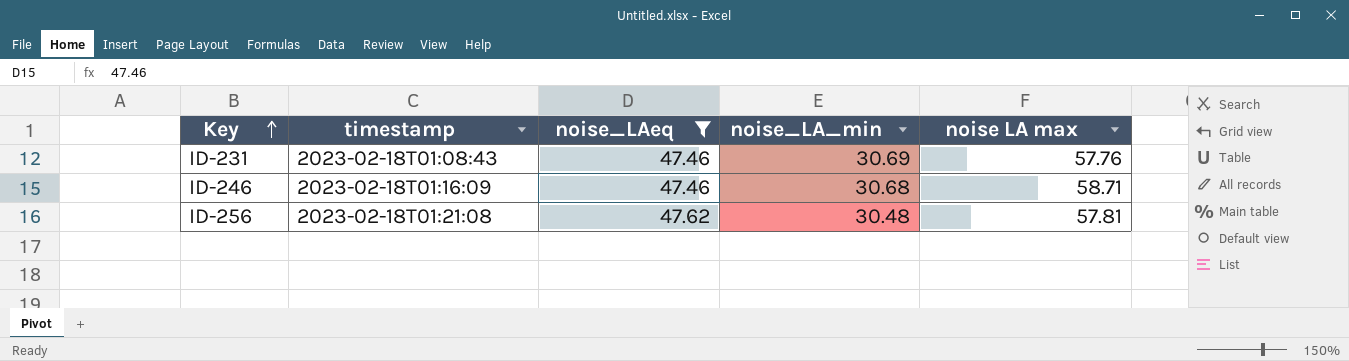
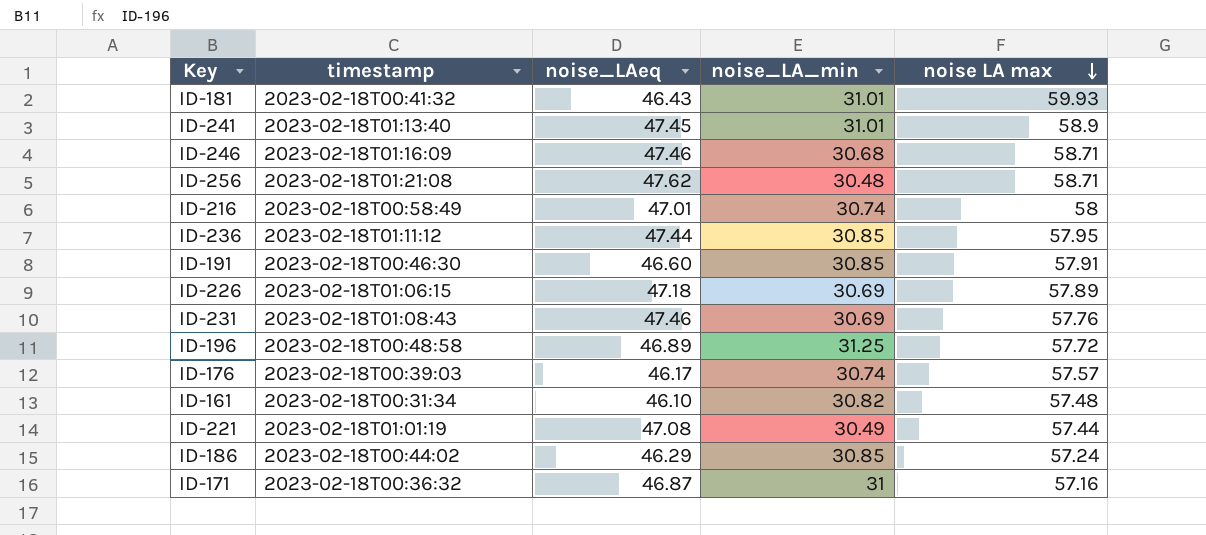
filter: noise_LAeq >= 47.46 -> none
row order: Key ascending -> noise LA max descending
ID-256 | noise LA max: 57.81 -> 58.71

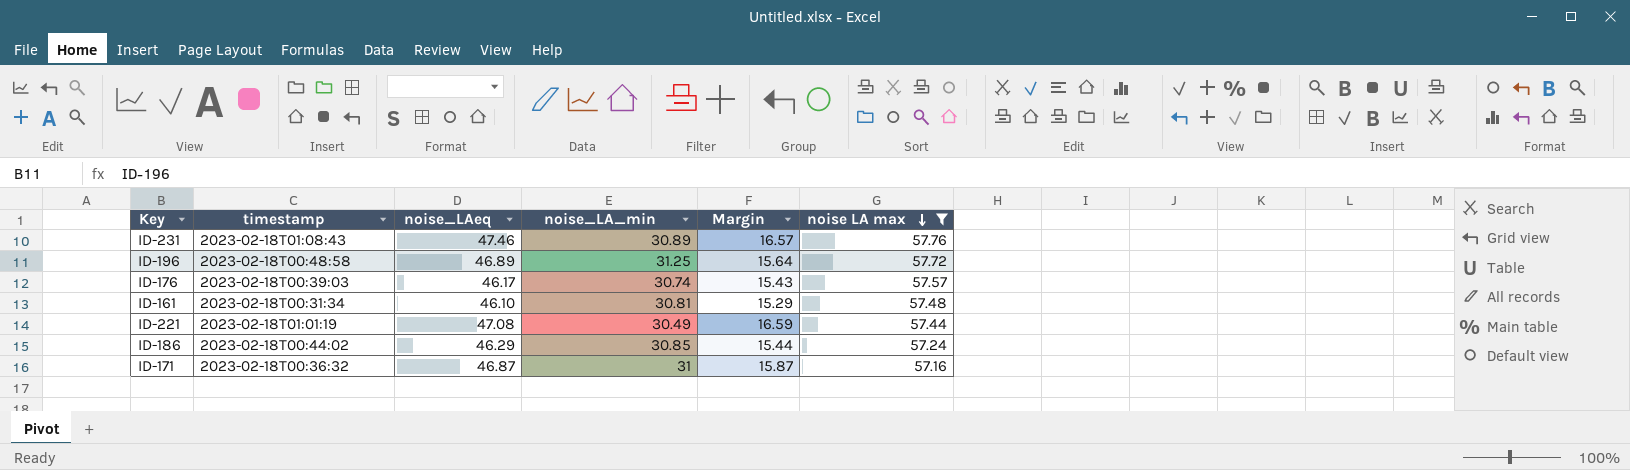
filter: none -> noise LA max <= 57.76
column Margin | formula: none -> [noise_LAeq] - [noise_LA_min]
ID-231 | noise_LA_min: 30.69 -> 30.89
ID-161 | noise_LA_min: 30.82 -> 30.81

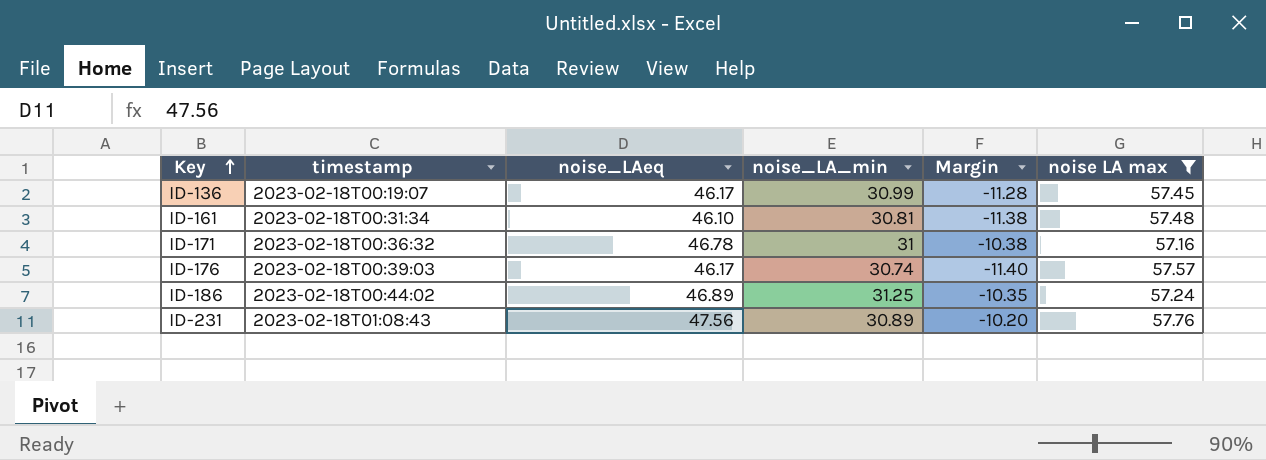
row order: noise LA max descending -> Key ascending
column Margin | formula: [noise_LAeq] - [noise_LA_min] -> [noise_LAeq] - [noise LA max]
row ID-196: 2023-02-18T00:48:58 | 46.89 | 31.25 | 15.64 | 57.72 -> none
row ID-221: 2023-02-18T01:01:19 | 47.08 | 30.49 | 16.59 | 57.44 -> none
row ID-136: none -> 2023-02-18T00:19:07 | 46.17 | 30.99 | -11.28 | 57.45
ID-171 | noise_LAeq: 46.87 -> 46.78
ID-186 | noise_LAeq: 46.29 -> 46.89
ID-186 | noise_LA_min: 30.85 -> 31.25
ID-231 | noise_LAeq: 47.46 -> 47.56

